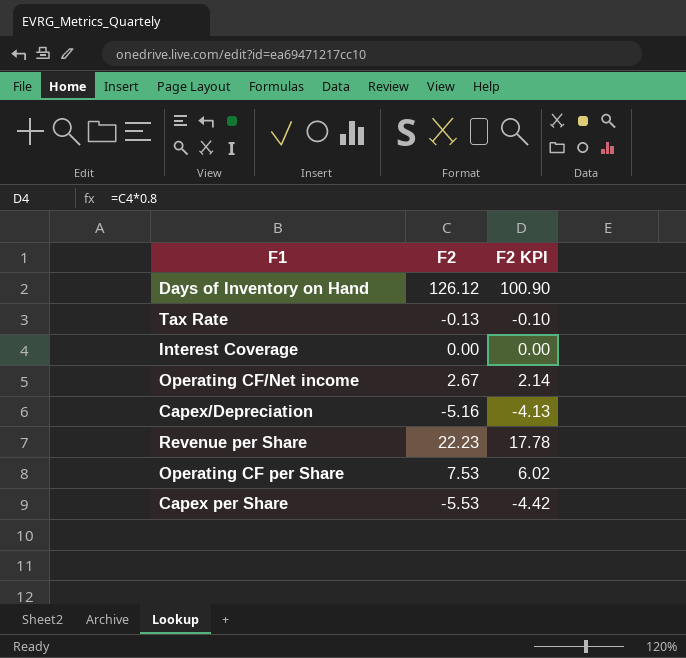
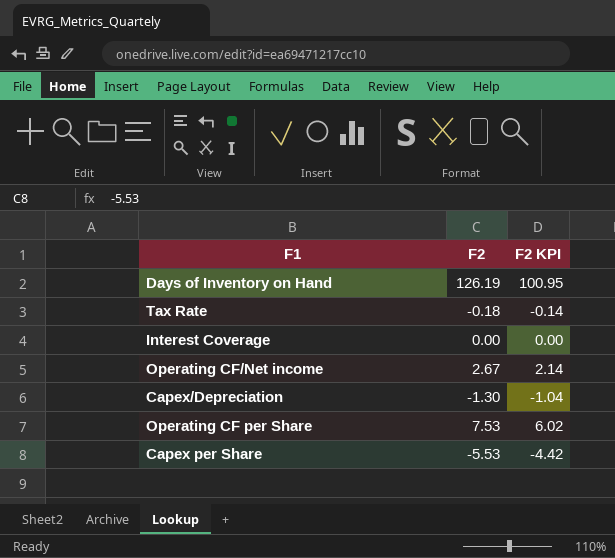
row Revenue per Share: 22.23 | 17.78 -> none
Days of Inventory on Hand | F2: 126.12 -> 126.19
Days of Inventory on Hand | F2 KPI: 100.90 -> 100.95
Tax Rate | F2: -0.13 -> -0.18
Tax Rate | F2 KPI: -0.10 -> -0.14
Capex/Depreciation | F2: -5.16 -> -1.30
Capex/Depreciation | F2 KPI: -4.13 -> -1.04

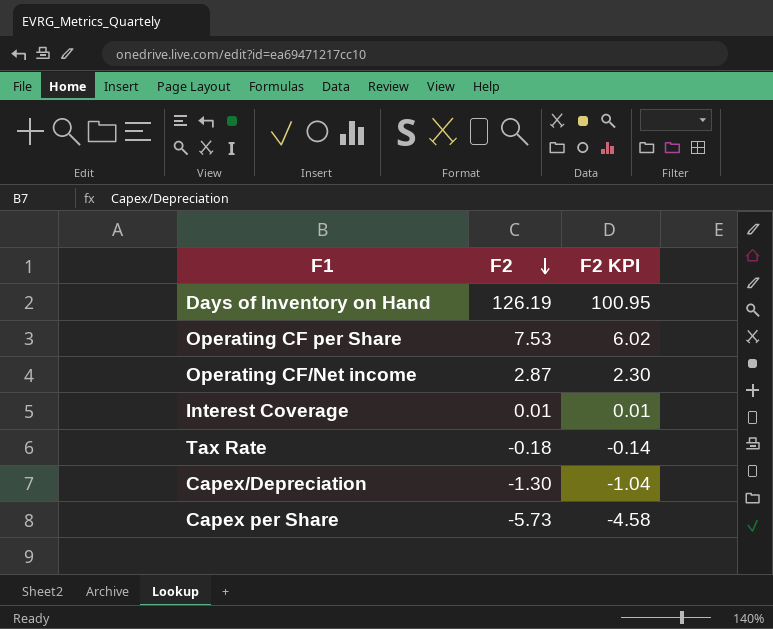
row order: none -> F2 descending
Operating CF/Net income | F2: 2.67 -> 2.87
Operating CF/Net income | F2 KPI: 2.14 -> 2.30
Interest Coverage | F2: 0.00 -> 0.01
Interest Coverage | F2 KPI: 0.00 -> 0.01
Capex per Share | F2: -5.53 -> -5.73
Capex per Share | F2 KPI: -4.42 -> -4.58

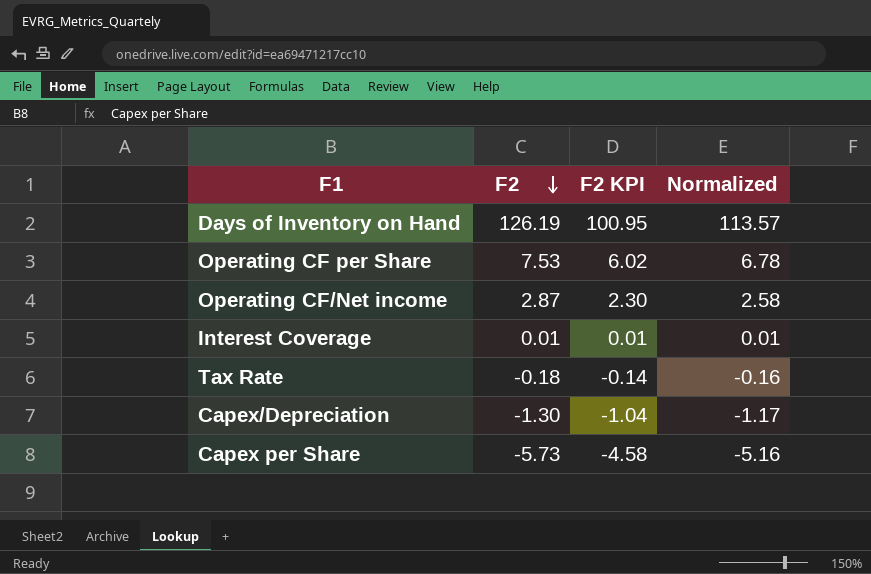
column Normalized | formula: none -> [F2] * 0.9

